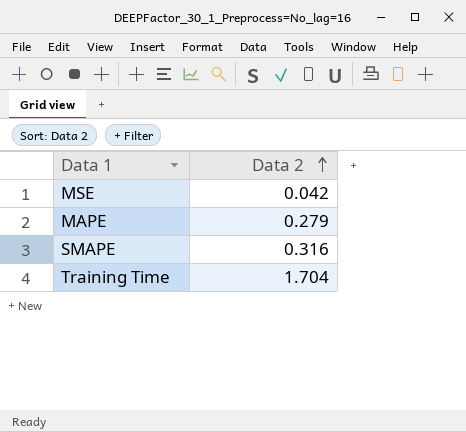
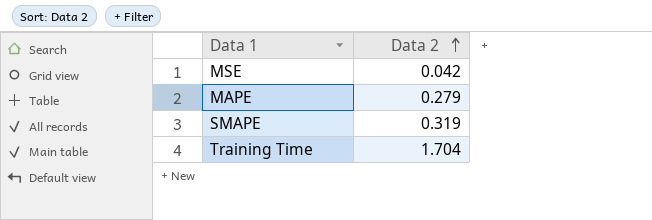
SMAPE | Data 2: 0.316 -> 0.319

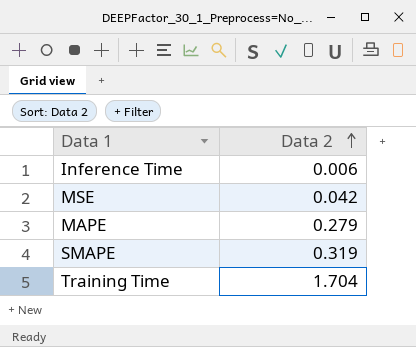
row Inference Time: none -> 0.006

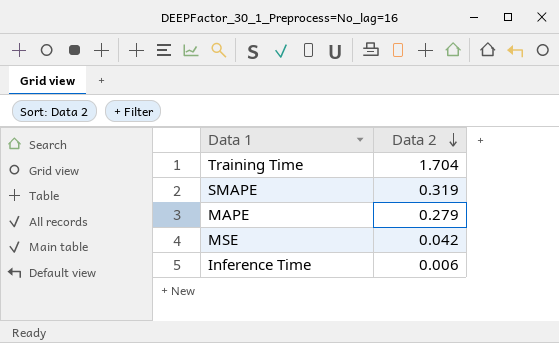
row order: Data 2 ascending -> Data 2 descending

